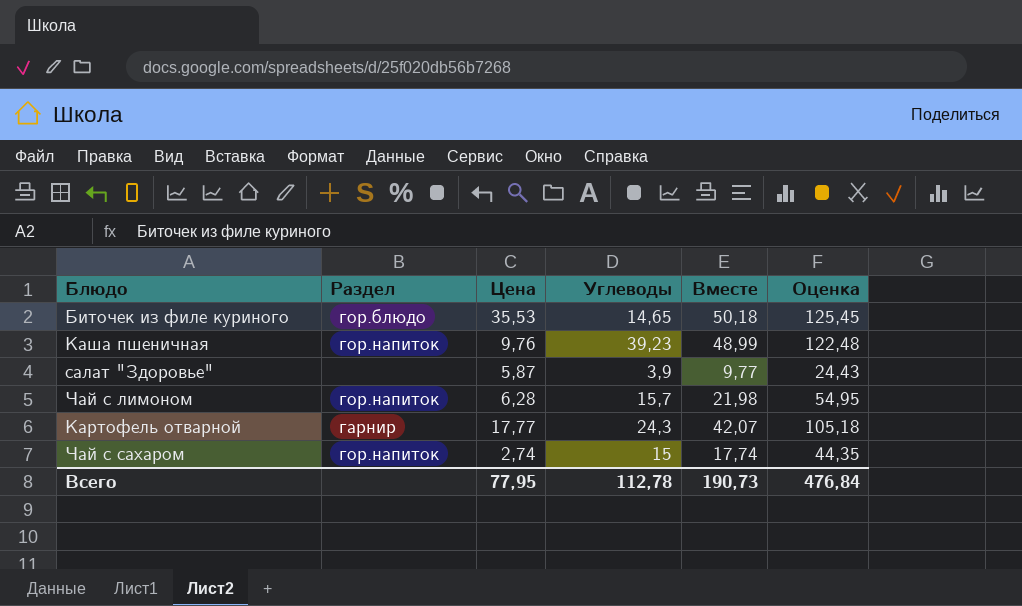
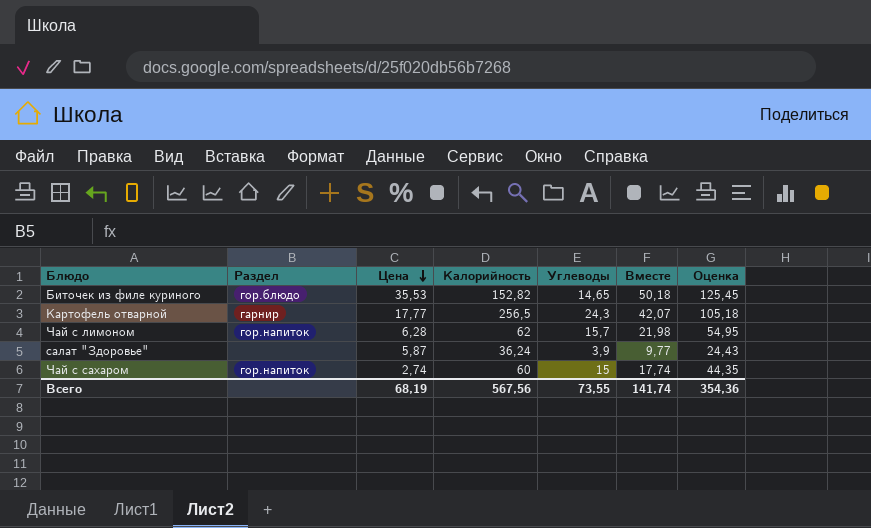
row order: none -> Цена descending
column Калорийность | position: none -> 4
row Каша пшеничная: гор.напиток | 9,76 | 39,23 | 48,99 | 122,48 -> none
Всего | Цена: 77,95 -> 68,19
Всего | Углеводы: 112,78 -> 73,55
Всего | Вместе: 190,73 -> 141,74
Всего | Оценка: 476,84 -> 354,36

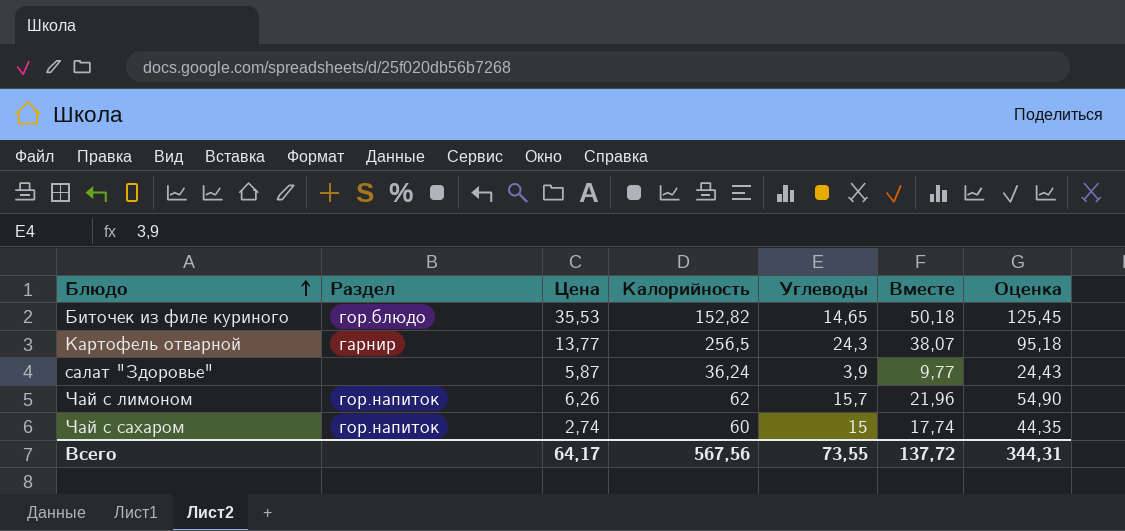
row order: Цена descending -> Блюдо ascending
Картофель отварной | Цена: 17,77 -> 13,77
Картофель отварной | Вместе: 42,07 -> 38,07
Картофель отварной | Оценка: 105,18 -> 95,18
Чай с лимоном | Цена: 6,28 -> 6,26
Чай с лимоном | Вместе: 21,98 -> 21,96
Чай с лимоном | Оценка: 54,95 -> 54,90
Всего | Цена: 68,19 -> 64,17
Всего | Вместе: 141,74 -> 137,72
Всего | Оценка: 354,36 -> 344,31

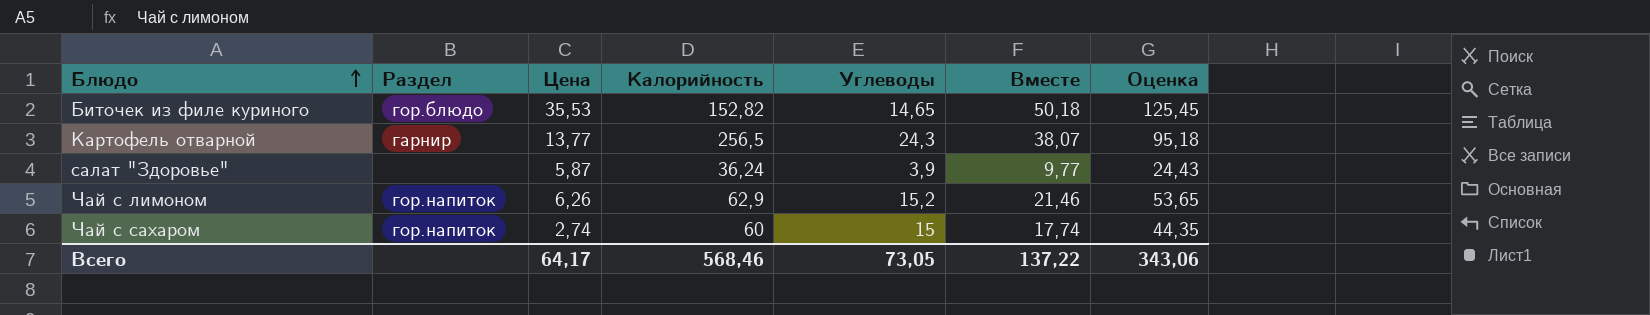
Чай с лимоном | Калорийность: 62 -> 62,9
Чай с лимоном | Углеводы: 15,7 -> 15,2
Чай с лимоном | Вместе: 21,96 -> 21,46
Чай с лимоном | Оценка: 54,90 -> 53,65
Всего | Калорийность: 567,56 -> 568,46
Всего | Углеводы: 73,55 -> 73,05
Всего | Вместе: 137,72 -> 137,22
Всего | Оценка: 344,31 -> 343,06

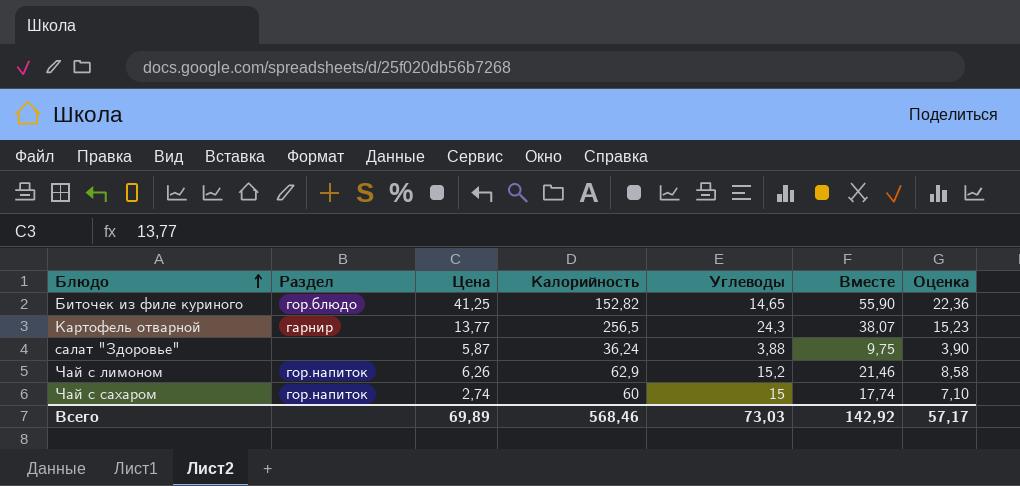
column Оценка | formula: [Вместе] * 2,5 -> [Вместе] * 0,4
Биточек из филе куриного | Цена: 35,53 -> 41,25
Биточек из филе куриного | Вместе: 50,18 -> 55,90
салат "Здоровье" | Углеводы: 3,9 -> 3,88
салат "Здоровье" | Вместе: 9,77 -> 9,75
Всего | Цена: 64,17 -> 69,89
Всего | Углеводы: 73,05 -> 73,03
Всего | Вместе: 137,22 -> 142,92
Всего | Оценка: 343,06 -> 57,17

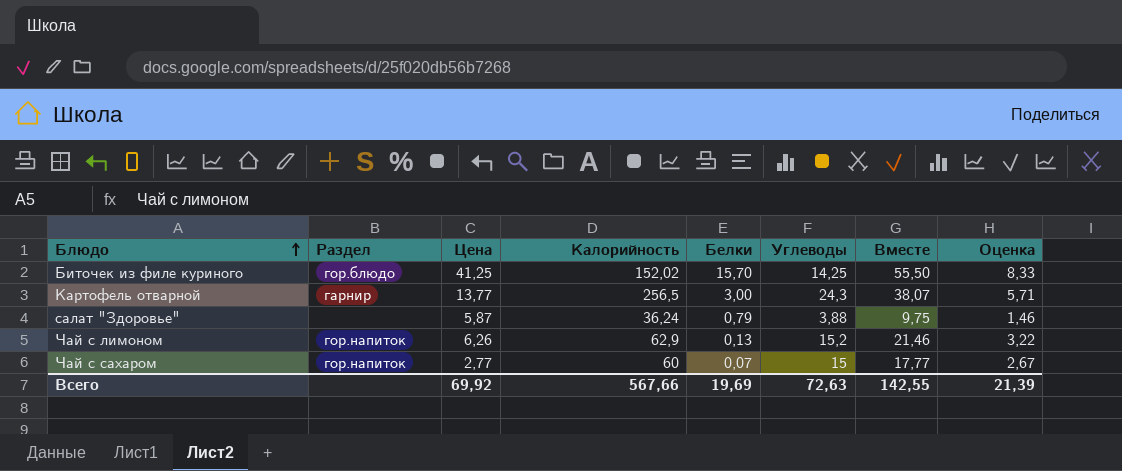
column Белки | position: none -> 5
column Оценка | formula: [Вместе] * 0,4 -> [Вместе] * 0,15
Биточек из филе куриного | Калорийность: 152,82 -> 152,02
Биточек из филе куриного | Углеводы: 14,65 -> 14,25
Биточек из филе куриного | Вместе: 55,90 -> 55,50
Чай с сахаром | Цена: 2,74 -> 2,77
Чай с сахаром | Вместе: 17,74 -> 17,77
Всего | Цена: 69,89 -> 69,92
Всего | Калорийность: 568,46 -> 567,66
Всего | Углеводы: 73,03 -> 72,63
Всего | Вместе: 142,92 -> 142,55
Всего | Оценка: 57,17 -> 21,39

